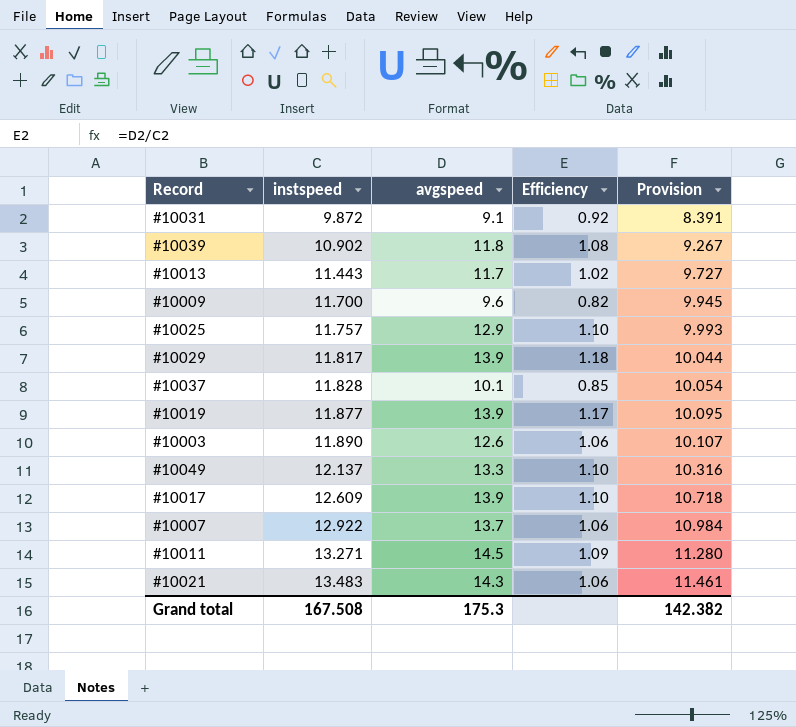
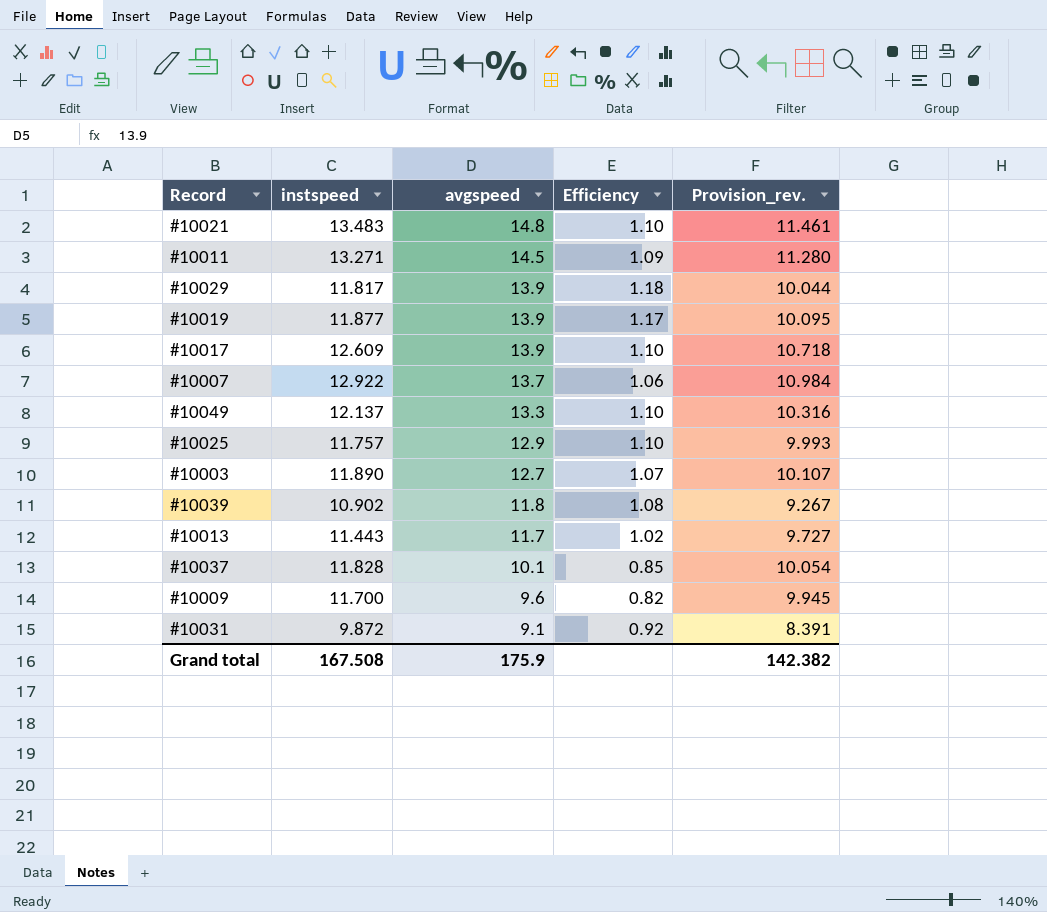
row order: instspeed ascending -> avgspeed descending
column name: Provision -> Provision_rev.
#10021 | avgspeed: 14.3 -> 14.8
#10021 | Efficiency: 1.06 -> 1.10
#10003 | avgspeed: 12.6 -> 12.7
#10003 | Efficiency: 1.06 -> 1.07
Grand total | avgspeed: 175.3 -> 175.9

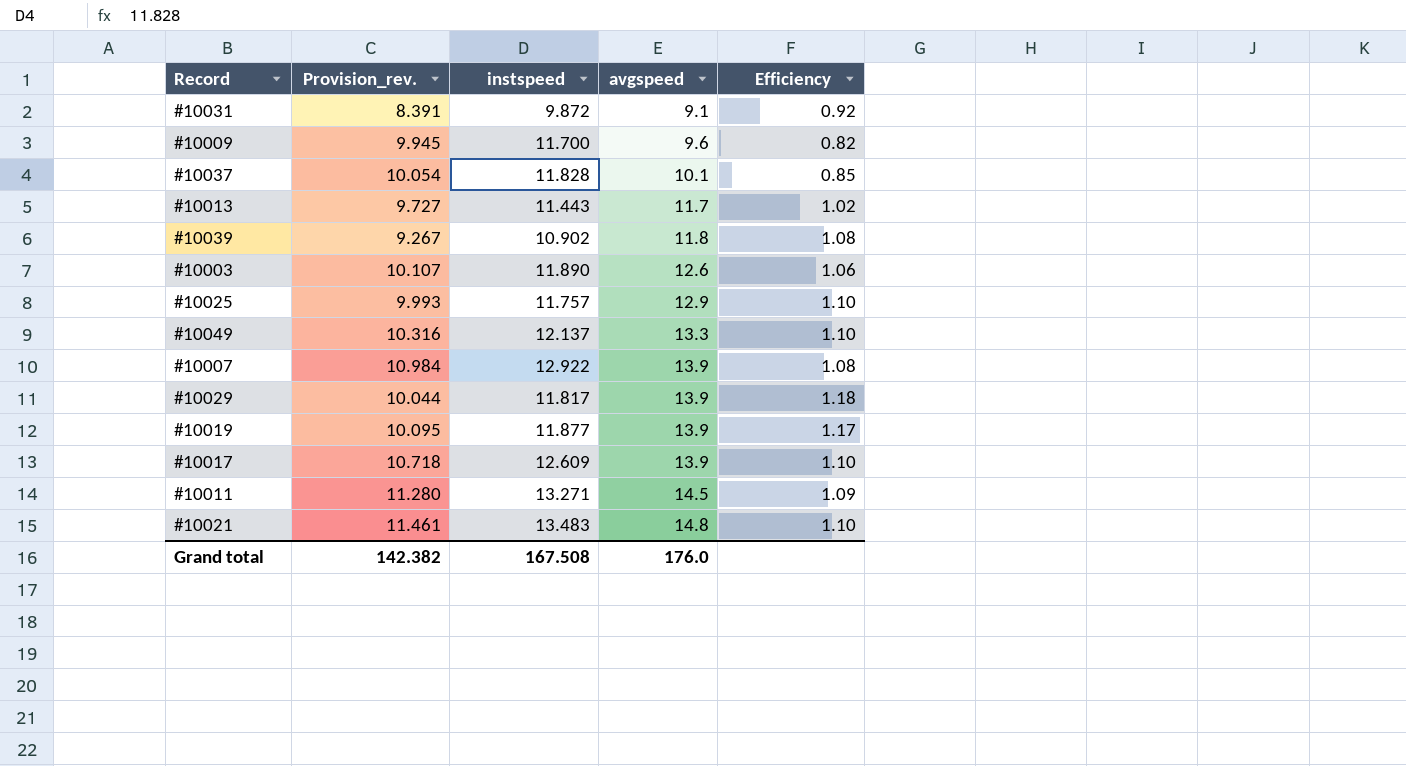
row order: avgspeed descending -> avgspeed ascending
column Provision_rev. | position: 5 -> 2
#10003 | avgspeed: 12.7 -> 12.6
#10003 | Efficiency: 1.07 -> 1.06
#10007 | avgspeed: 13.7 -> 13.9
#10007 | Efficiency: 1.06 -> 1.08
Grand total | avgspeed: 175.9 -> 176.0

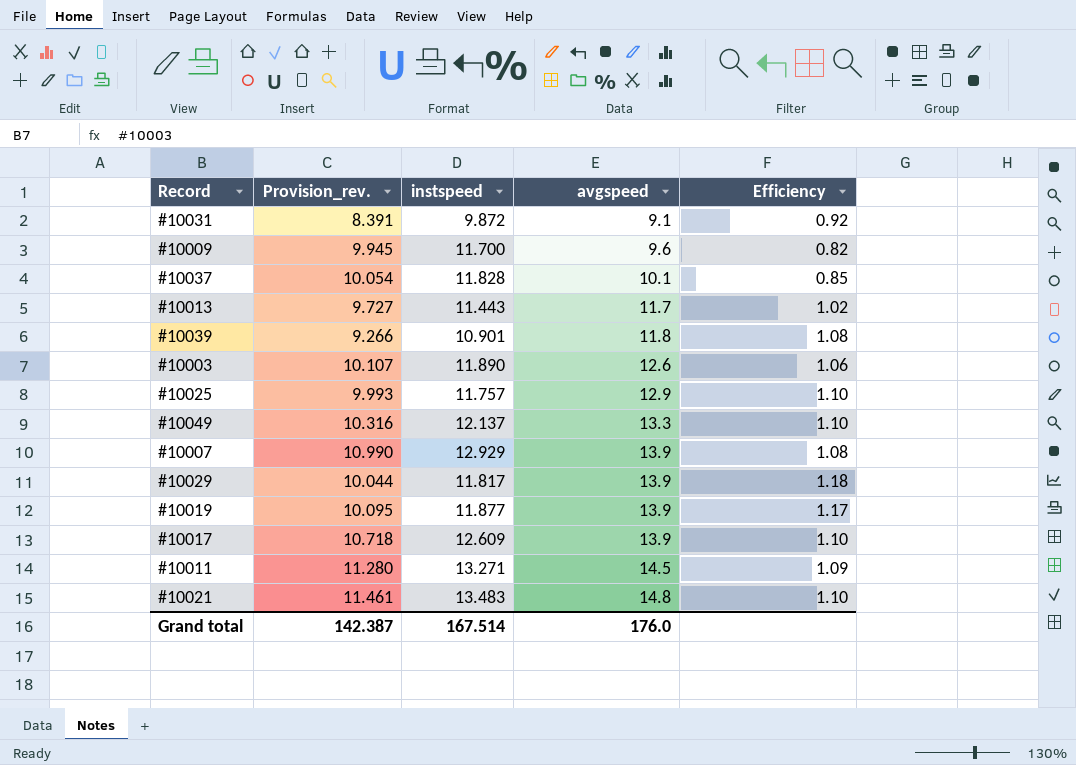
#10039 | Provision_rev.: 9.267 -> 9.266
#10039 | instspeed: 10.902 -> 10.901
#10007 | Provision_rev.: 10.984 -> 10.990
#10007 | instspeed: 12.922 -> 12.929
Grand total | Provision_rev.: 142.382 -> 142.387
Grand total | instspeed: 167.508 -> 167.514

